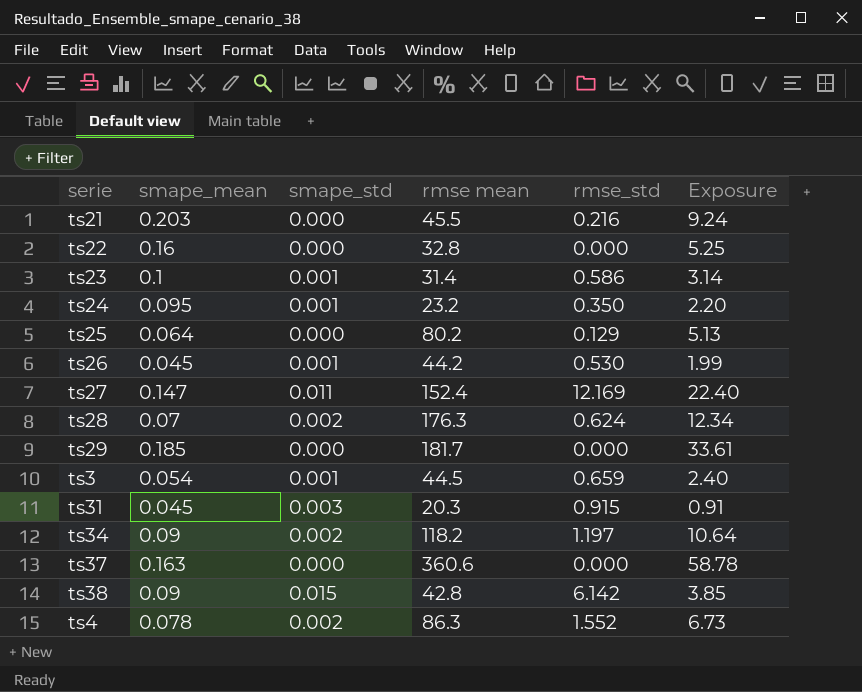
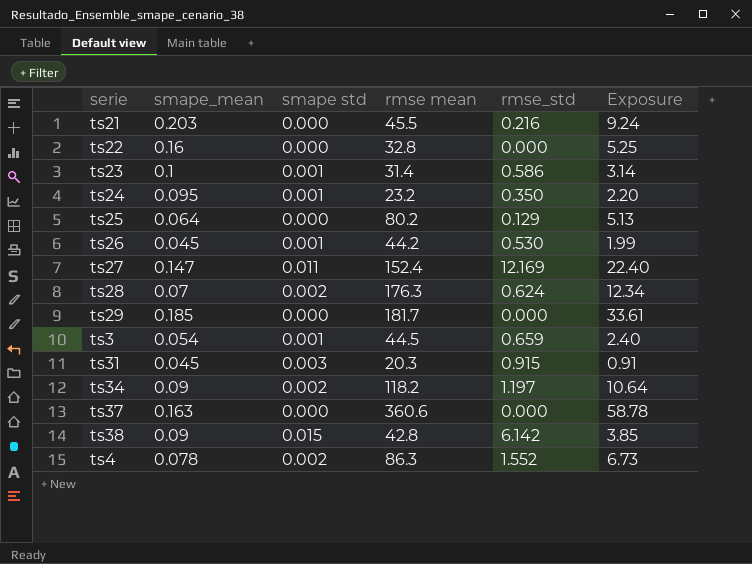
column name: smape_std -> smape std

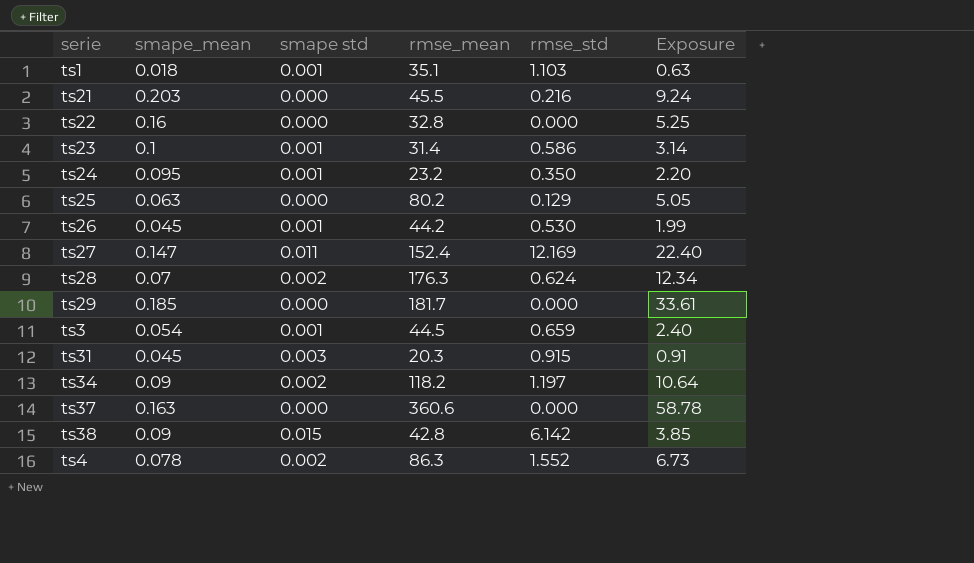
column name: rmse mean -> rmse_mean
row ts1: none -> 0.018 | 0.001 | 35.1 | 1.103 | 0.63
ts25 | smape_mean: 0.064 -> 0.063
ts25 | Exposure: 5.13 -> 5.05

